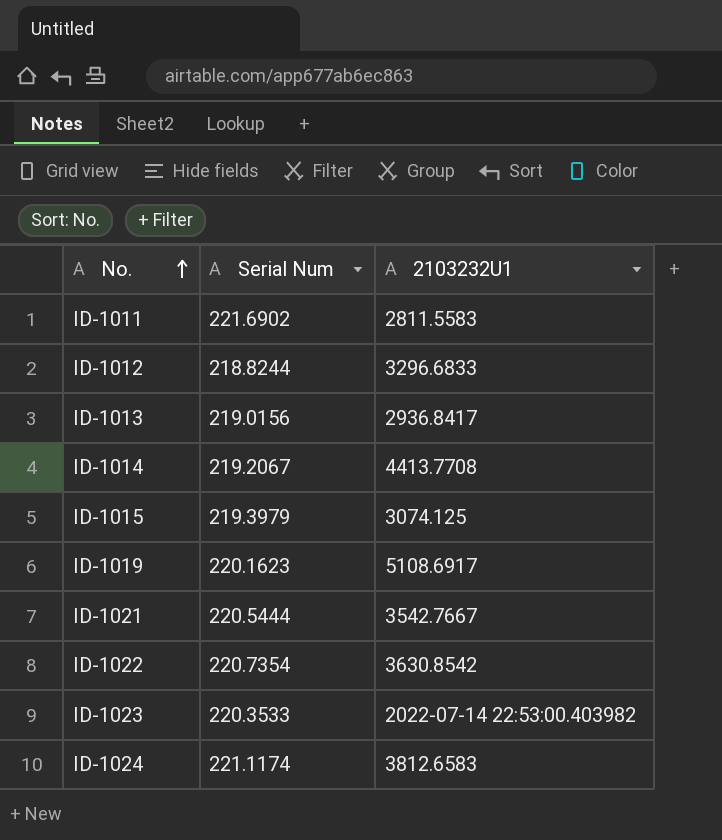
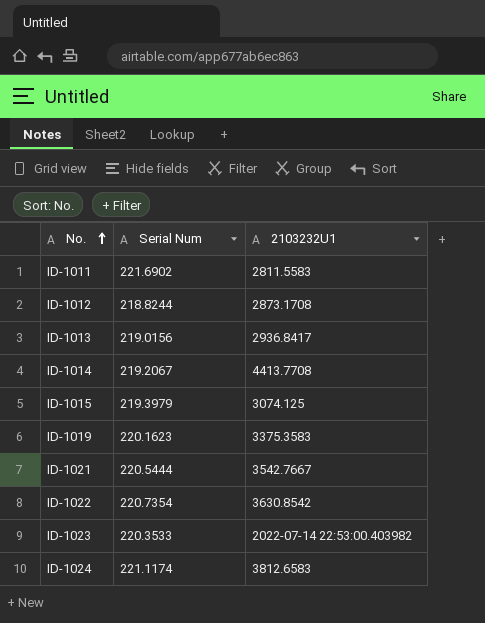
ID-1012 | 2103232U1: 3296.6833 -> 2873.1708
ID-1019 | 2103232U1: 5108.6917 -> 3375.3583

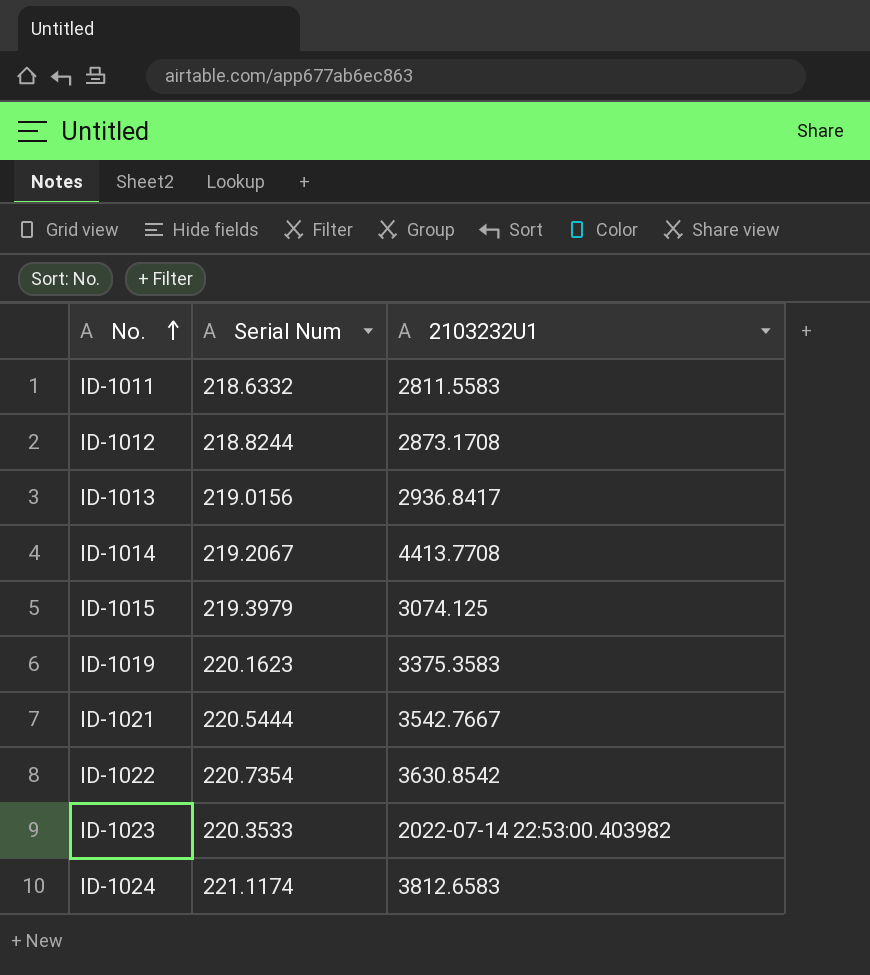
ID-1011 | Serial Num: 221.6902 -> 218.6332

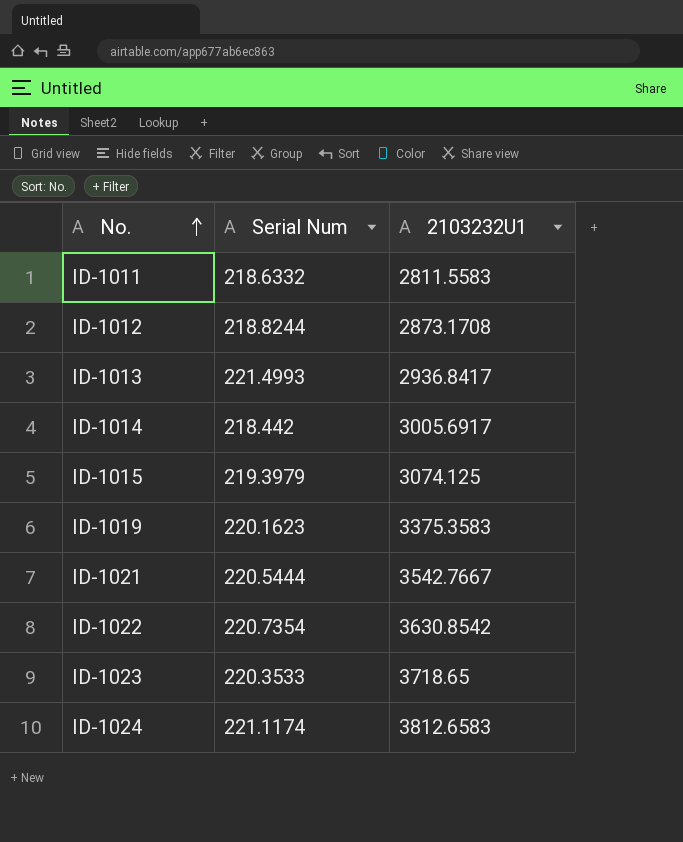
ID-1013 | Serial Num: 219.0156 -> 221.4993
ID-1014 | Serial Num: 219.2067 -> 218.442
ID-1014 | 2103232U1: 4413.7708 -> 3005.6917
ID-1023 | 2103232U1: 2022-07-14 22:53:00.403982 -> 3718.65

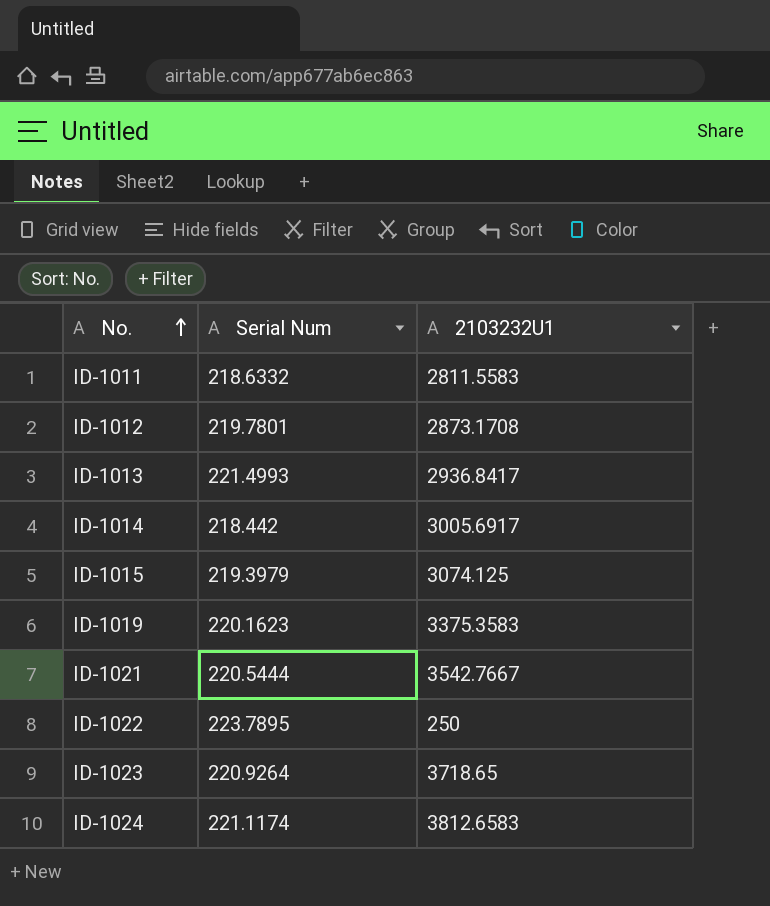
ID-1012 | Serial Num: 218.8244 -> 219.7801
ID-1022 | Serial Num: 220.7354 -> 223.7895
ID-1022 | 2103232U1: 3630.8542 -> 250
ID-1023 | Serial Num: 220.3533 -> 220.9264

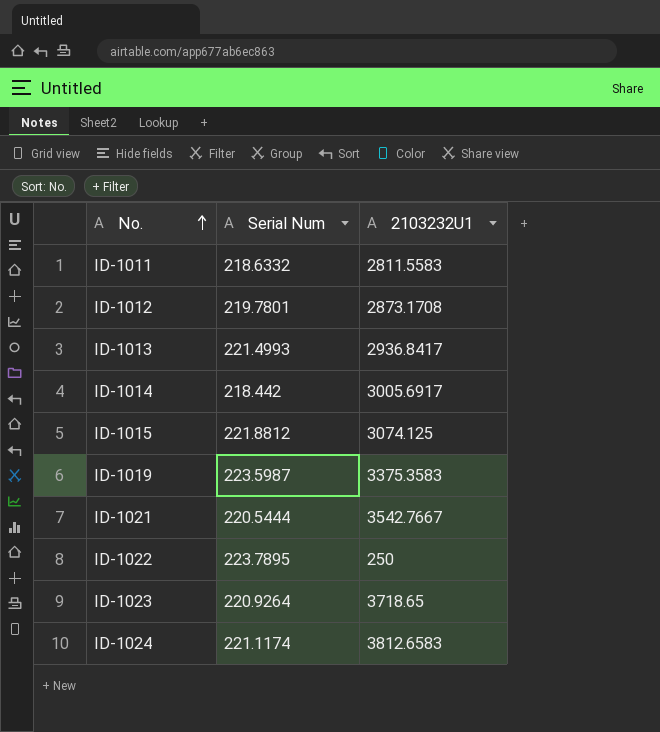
ID-1015 | Serial Num: 219.3979 -> 221.8812
ID-1019 | Serial Num: 220.1623 -> 223.5987

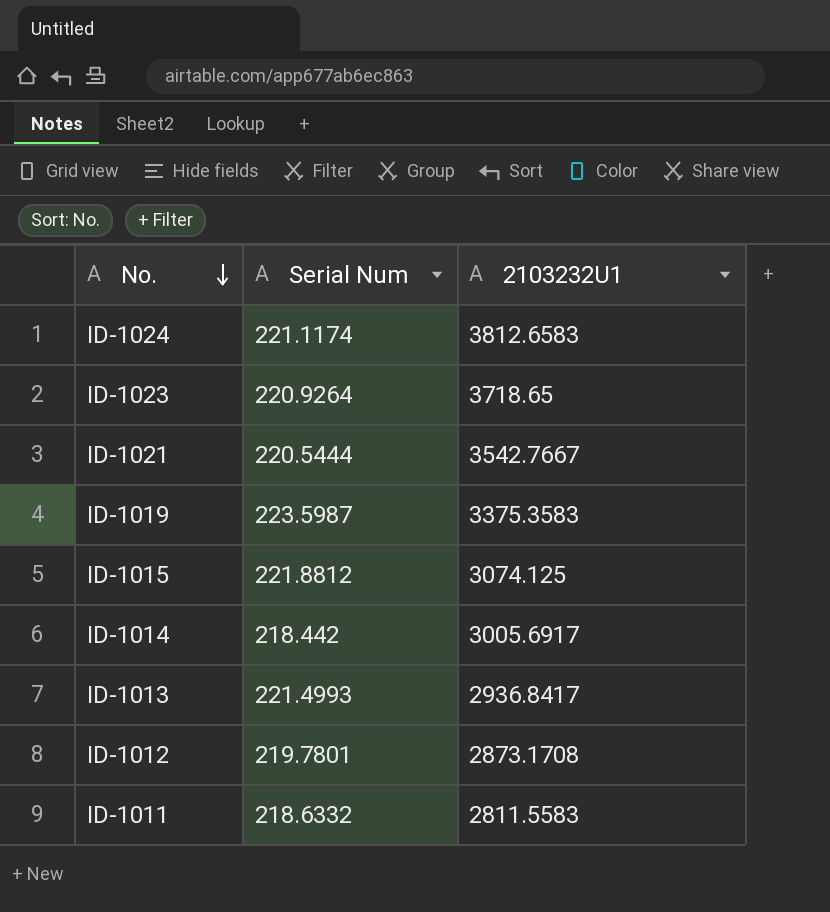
row order: No. ascending -> No. descending
row ID-1022: 223.7895 | 250 -> none

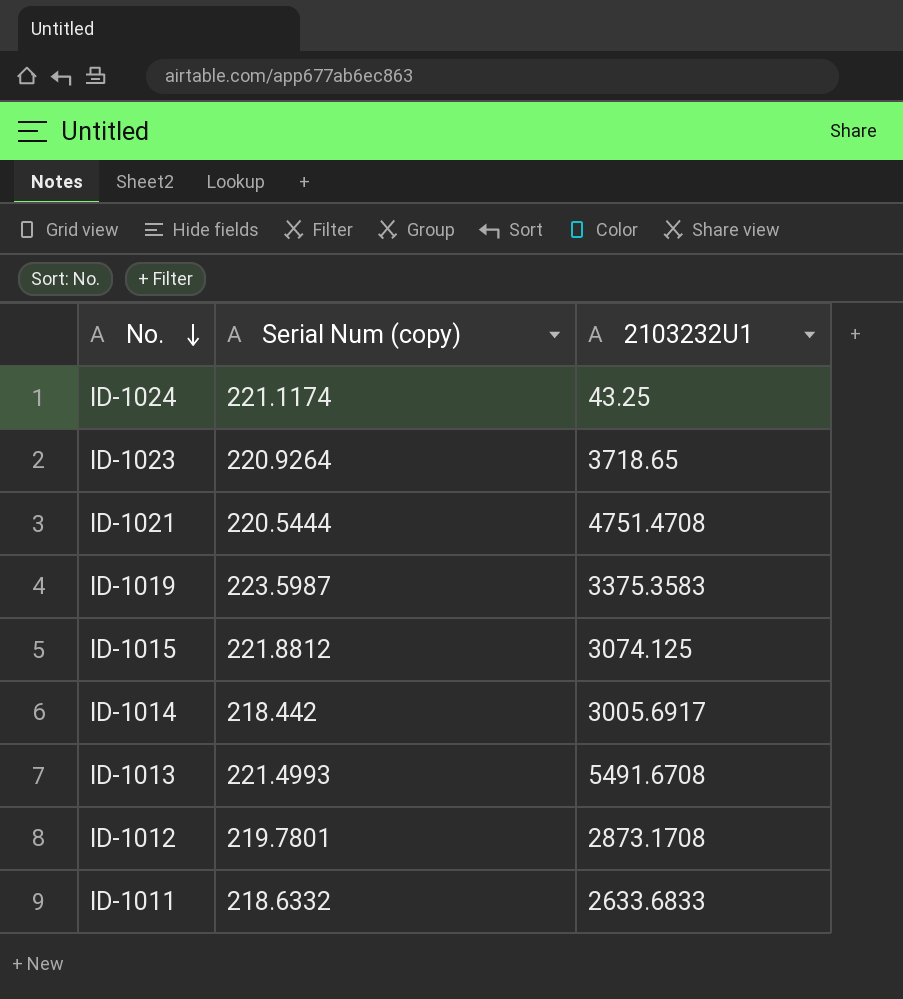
column name: Serial Num -> Serial Num (copy)
ID-1024 | 2103232U1: 3812.6583 -> 43.25
ID-1021 | 2103232U1: 3542.7667 -> 4751.4708
ID-1013 | 2103232U1: 2936.8417 -> 5491.6708
ID-1011 | 2103232U1: 2811.5583 -> 2633.6833

